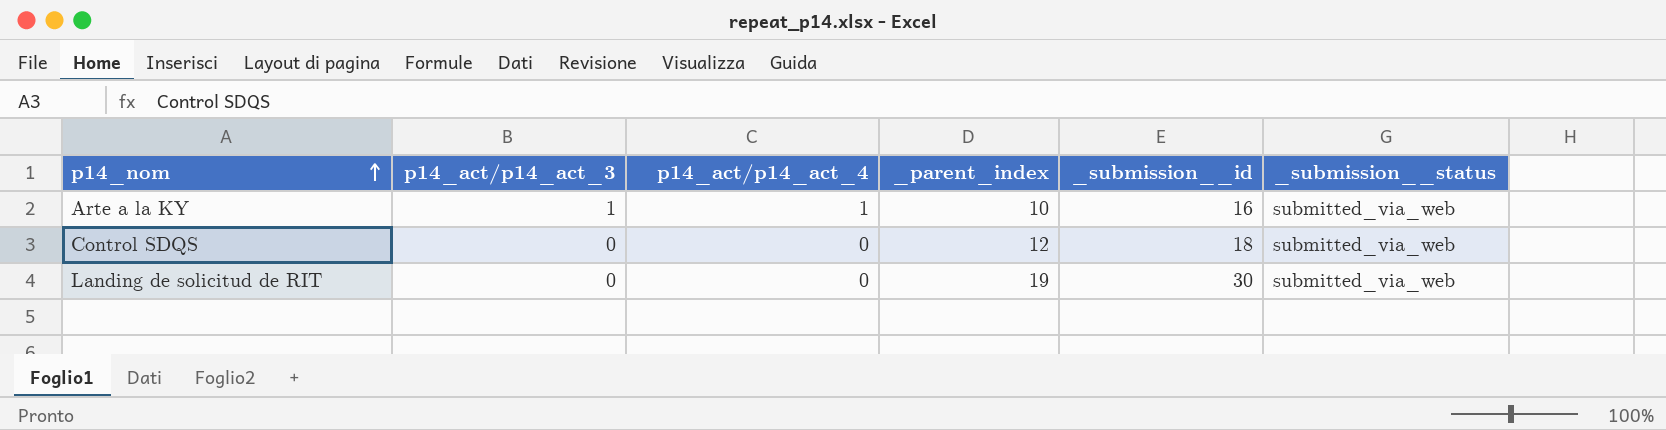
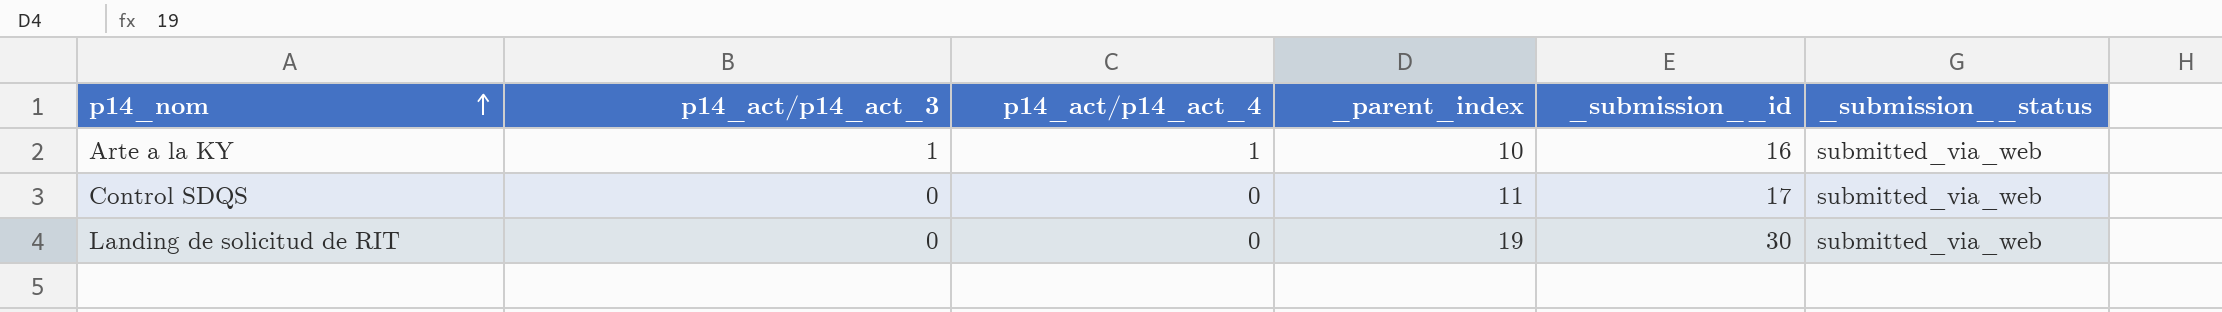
Control SDQS | _parent_index: 12 -> 11
Control SDQS | _submission__id: 18 -> 17

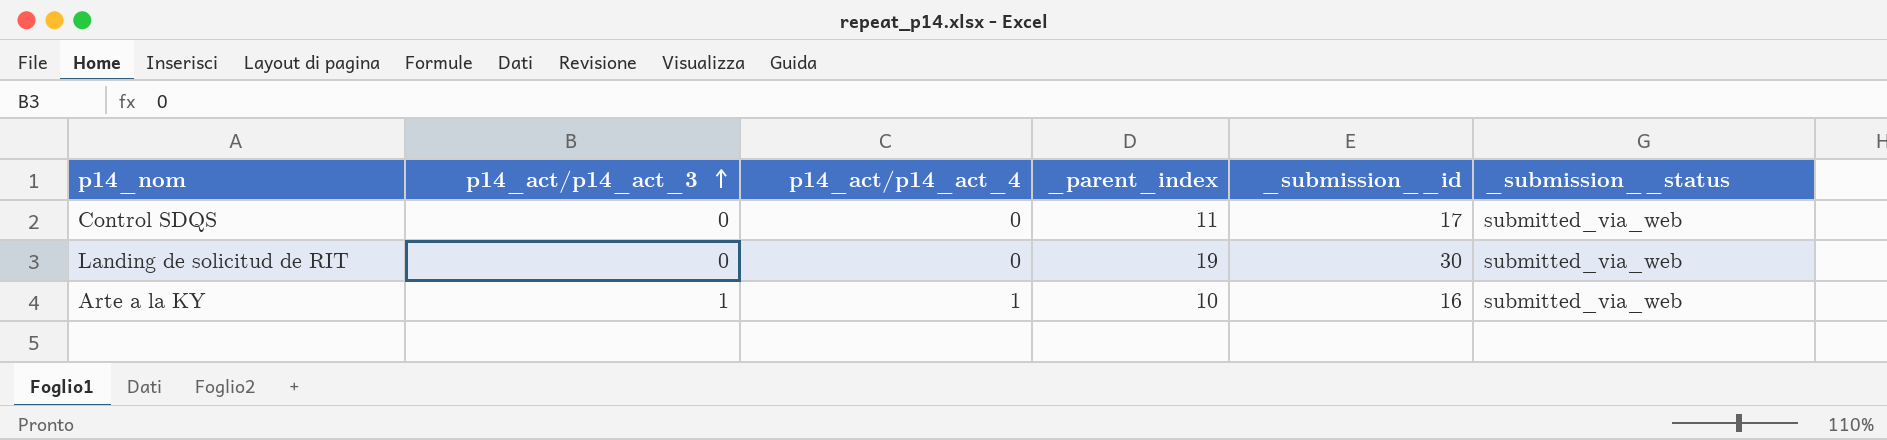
row order: p14_nom ascending -> p14_act/p14_act_3 ascending

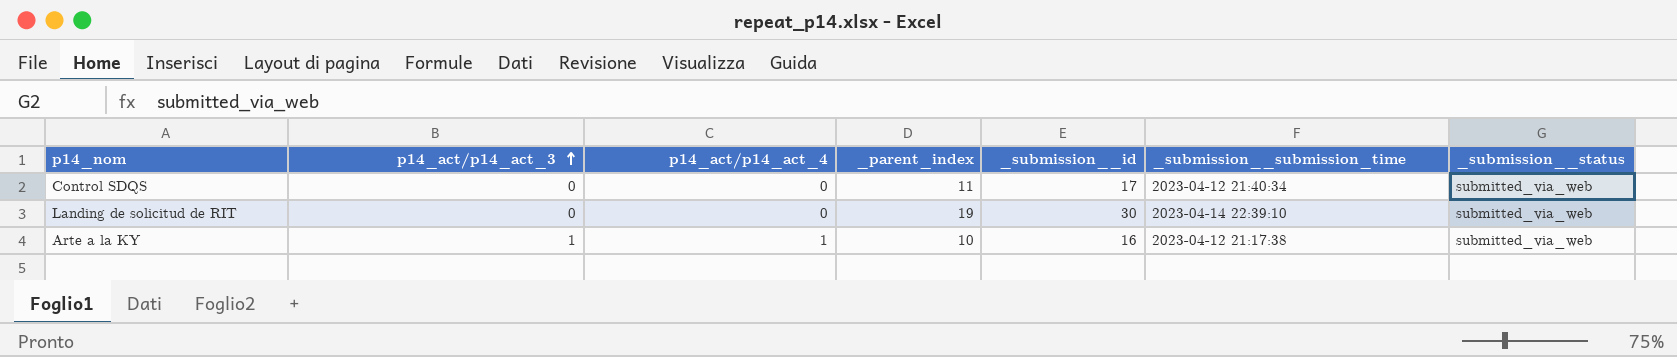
column _submission__submission_time | position: none -> 6

